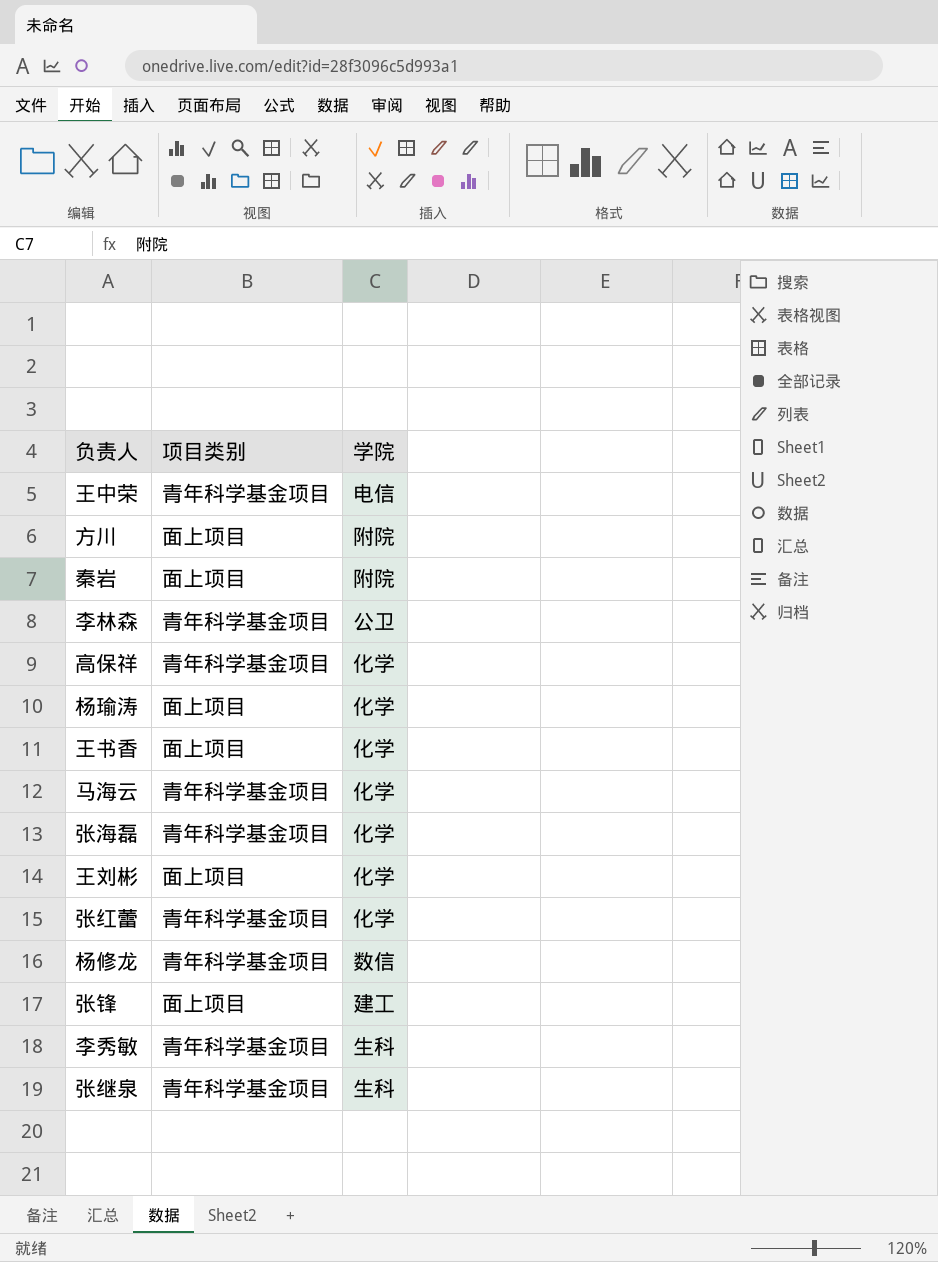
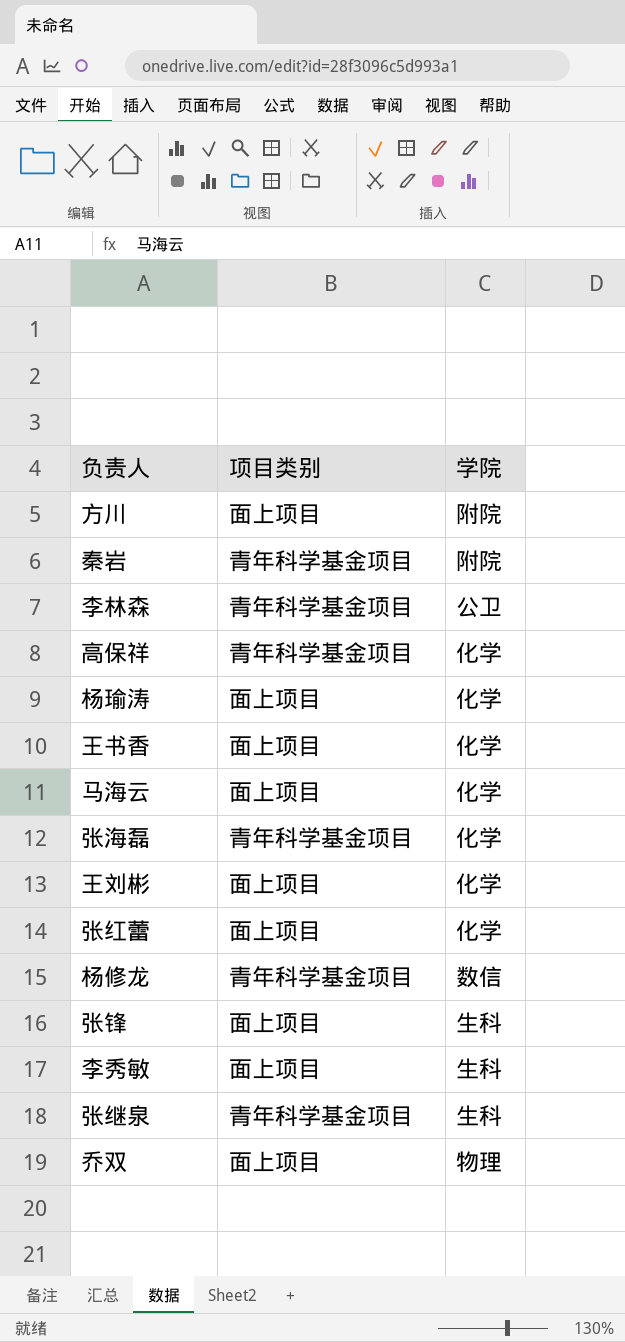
row 王中荣: 青年科学基金项目 | 电信 -> none
秦岩 | 项目类别: 面上项目 -> 青年科学基金项目
马海云 | 项目类别: 青年科学基金项目 -> 面上项目
张红蕾 | 项目类别: 青年科学基金项目 -> 面上项目
张锋 | 学院: 建工 -> 生科
李秀敏 | 项目类别: 青年科学基金项目 -> 面上项目
row 乔双: none -> 面上项目 | 物理

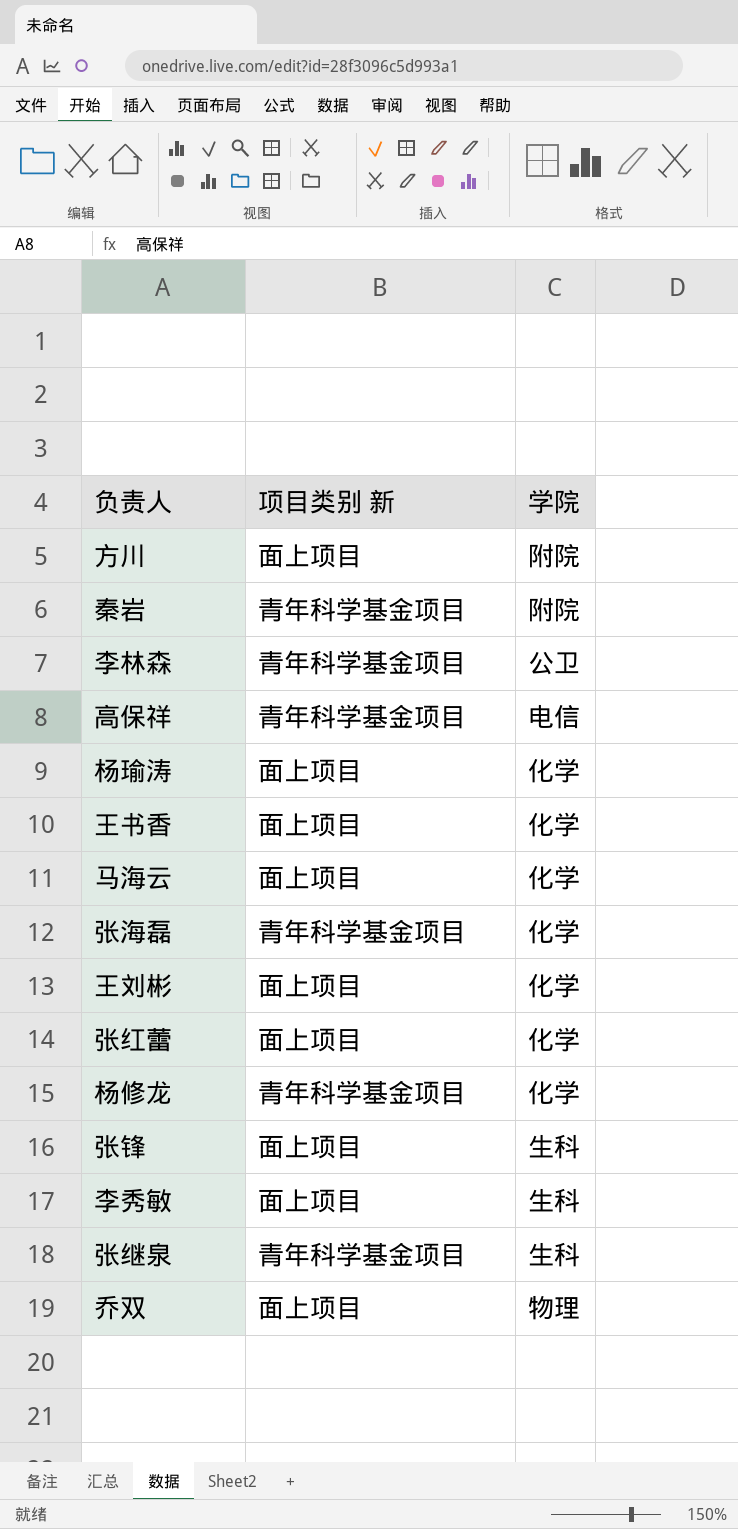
column name: 项目类别 -> 项目类别 新
高保祥 | 学院: 化学 -> 电信
杨修龙 | 学院: 数信 -> 化学

